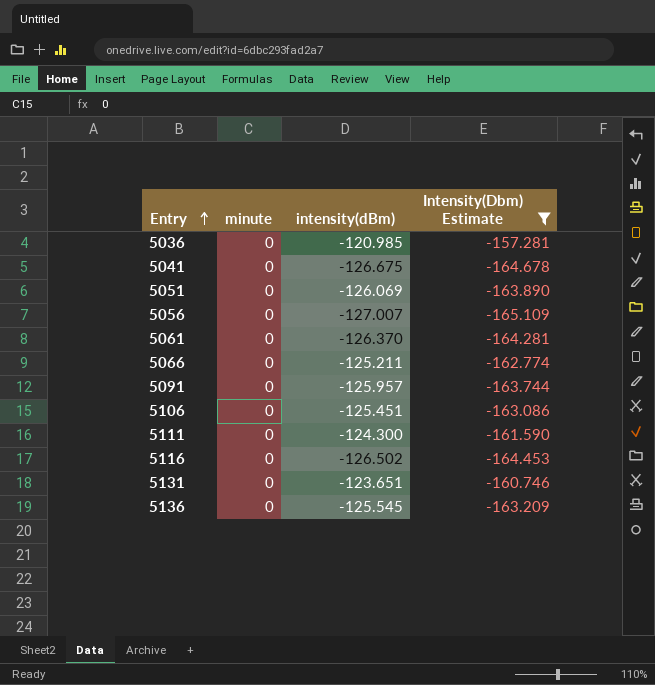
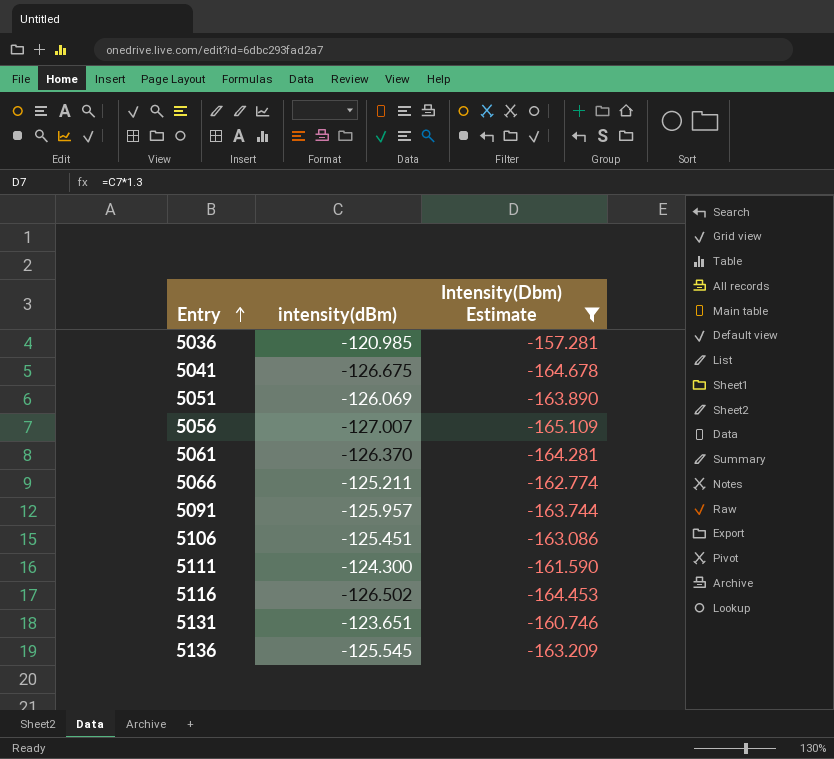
column minute | position: 2 -> none

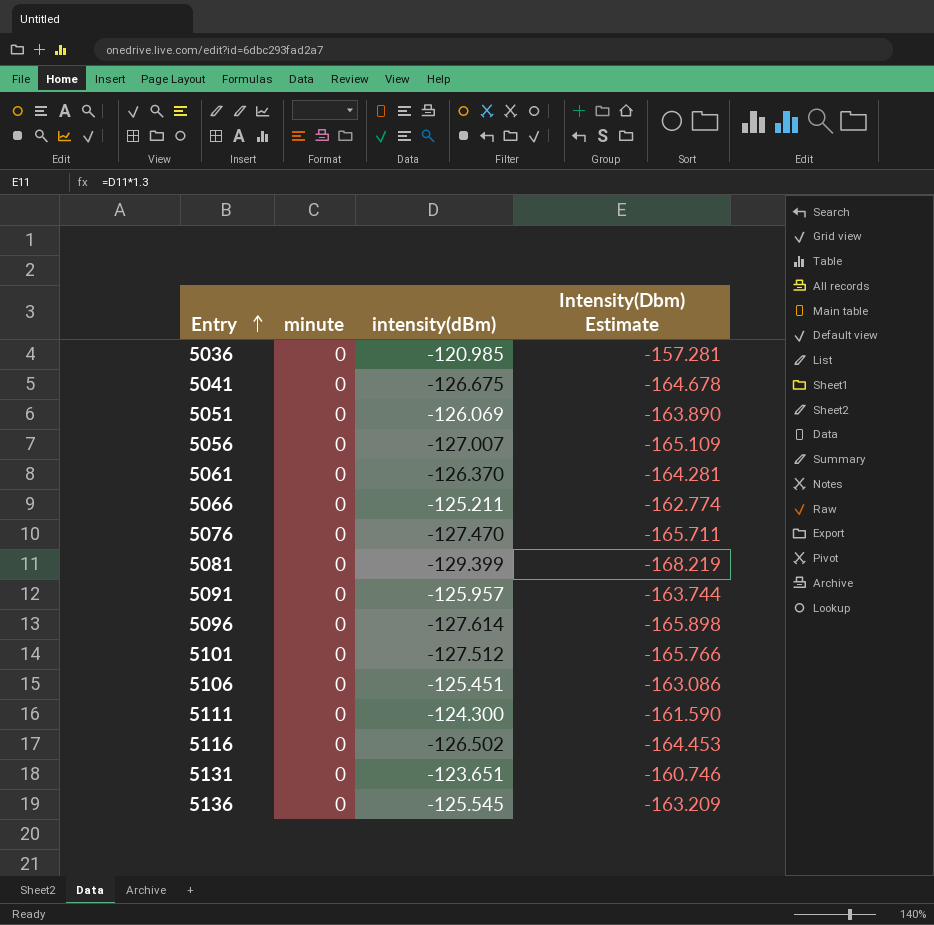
filter: Intensity(Dbm) Estimate >= -165.109 -> none
column minute | position: none -> 2

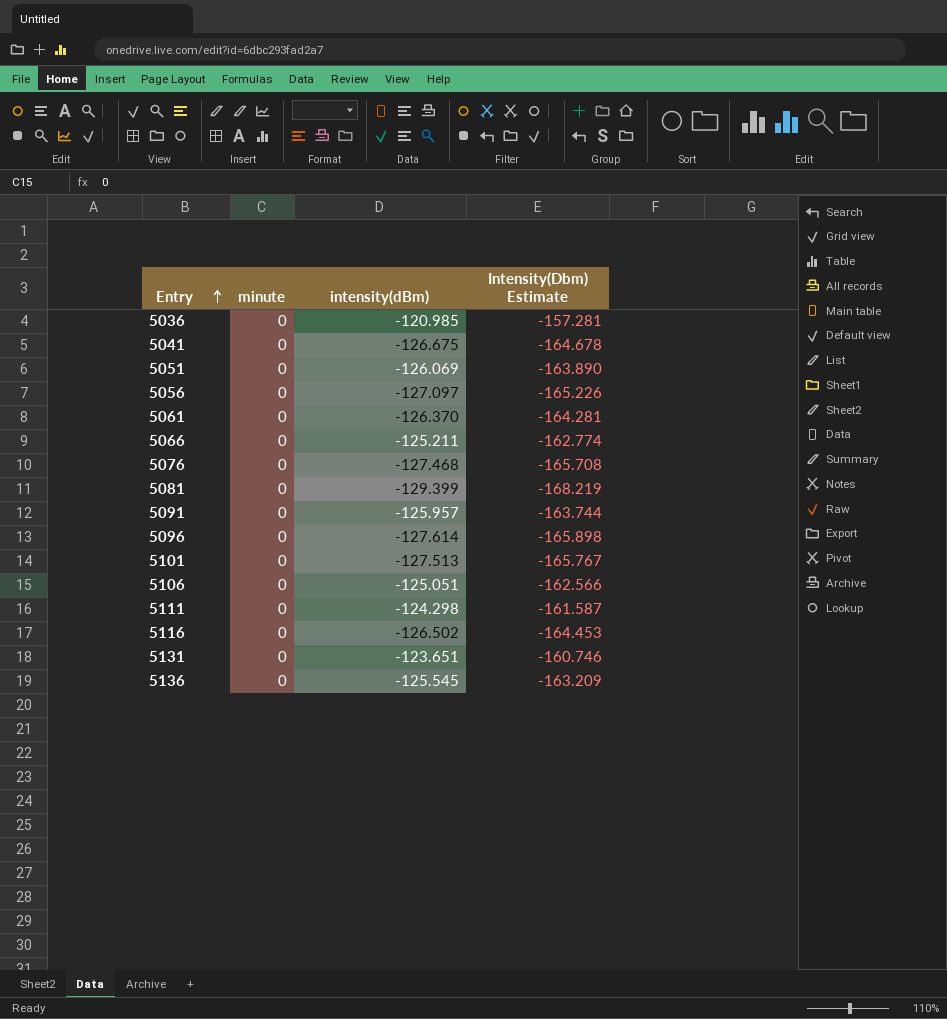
5056 | intensity(dBm): -127.007 -> -127.097
5056 | Intensity(Dbm) Estimate: -165.109 -> -165.226
5076 | intensity(dBm): -127.470 -> -127.468
5076 | Intensity(Dbm) Estimate: -165.711 -> -165.708
5101 | intensity(dBm): -127.512 -> -127.513
5101 | Intensity(Dbm) Estimate: -165.766 -> -165.767
5106 | intensity(dBm): -125.451 -> -125.051
5106 | Intensity(Dbm) Estimate: -163.086 -> -162.566
5111 | intensity(dBm): -124.300 -> -124.298
5111 | Intensity(Dbm) Estimate: -161.590 -> -161.587

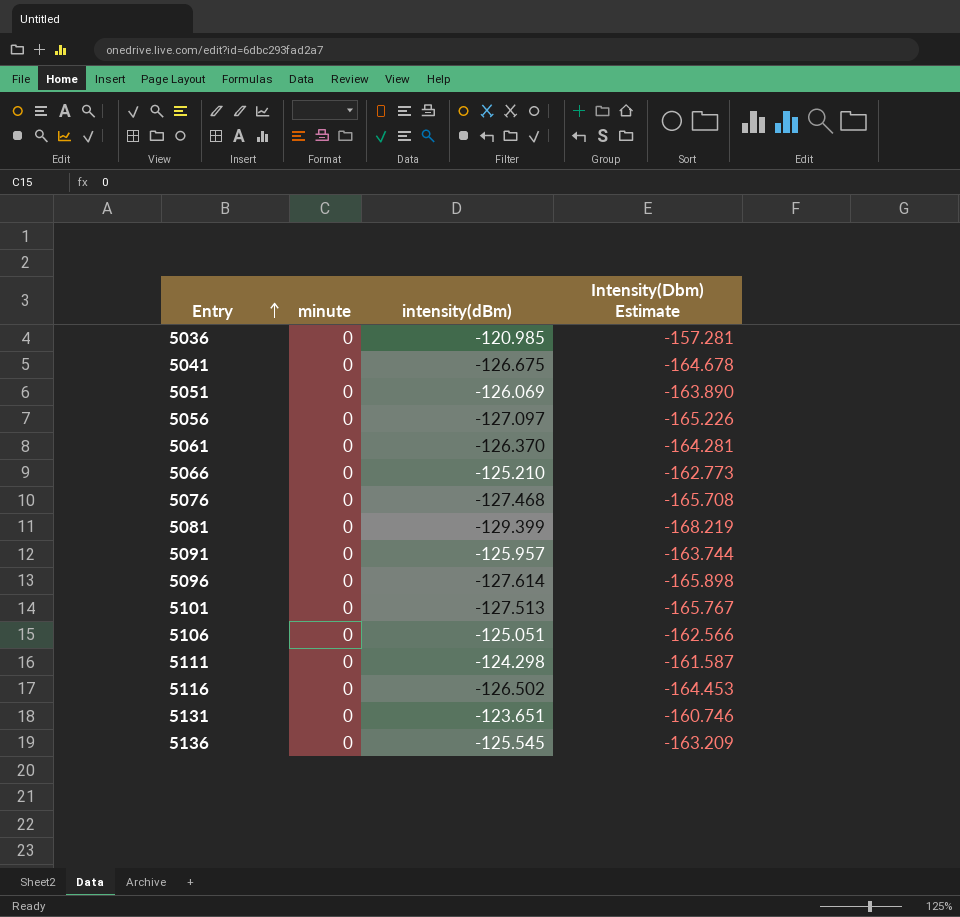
5066 | intensity(dBm): -125.211 -> -125.210
5066 | Intensity(Dbm) Estimate: -162.774 -> -162.773

